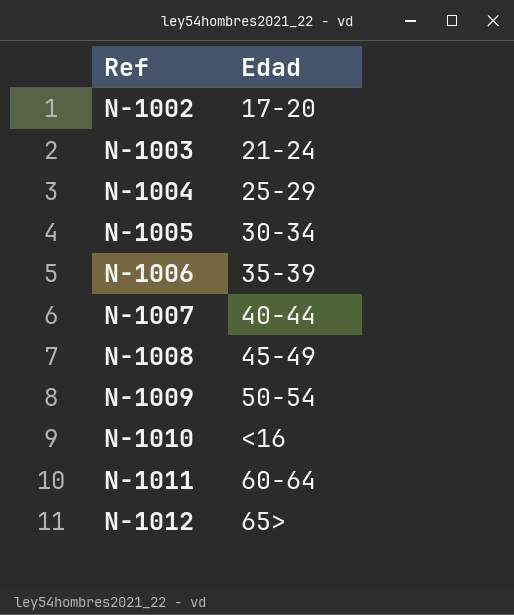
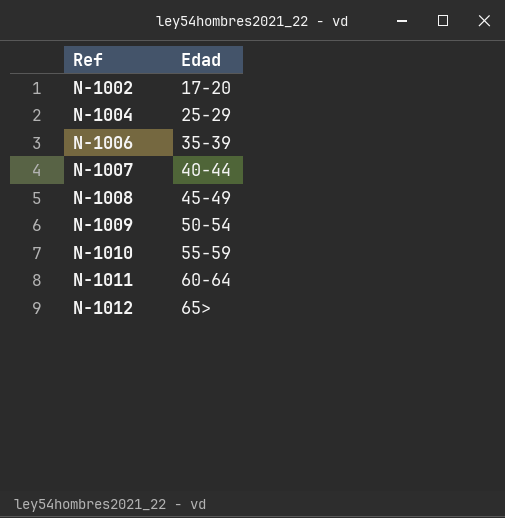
row N-1003: 21-24 -> none
row N-1005: 30-34 -> none
N-1010 | Edad: <16 -> 55-59

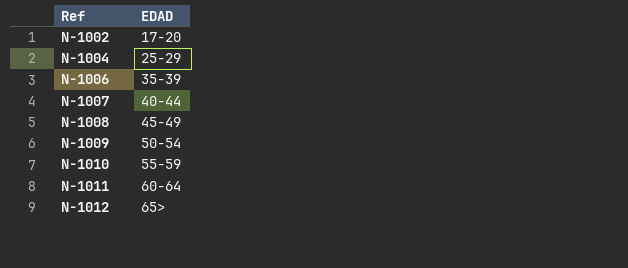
column name: Edad -> EDAD

